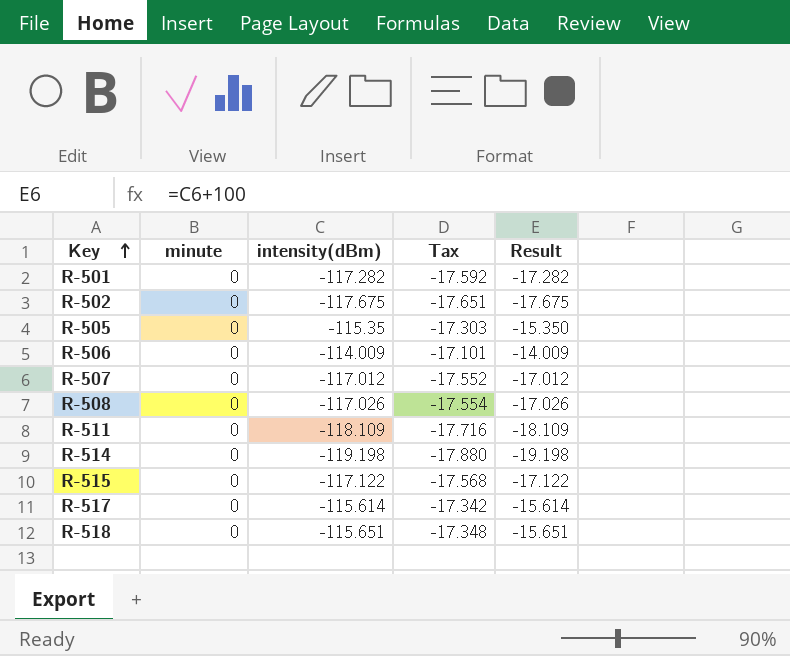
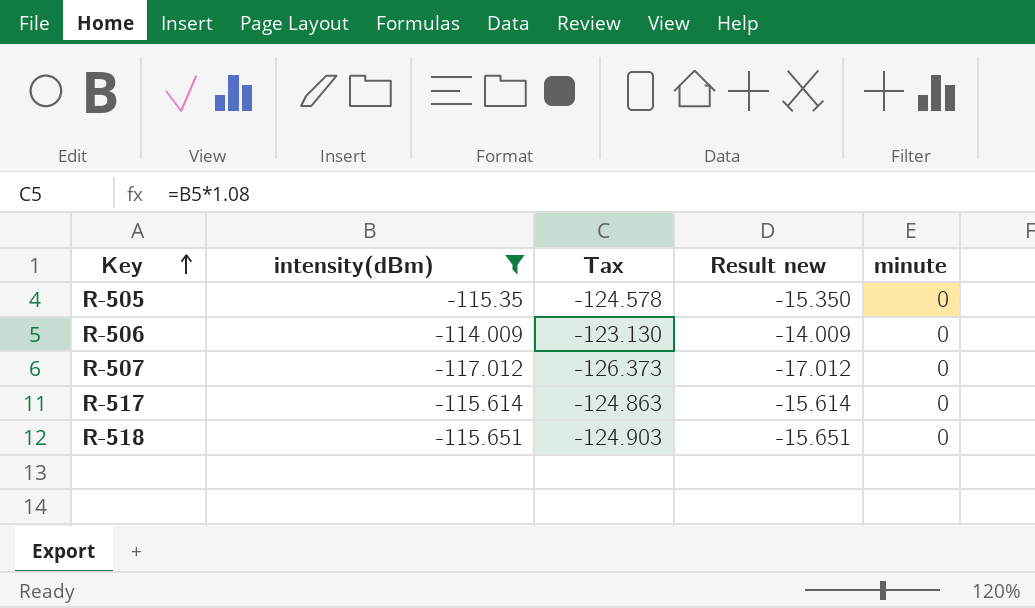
filter: none -> intensity(dBm) >= -117.012
column Tax | formula: [intensity(dBm)] * 0.15 -> [intensity(dBm)] * 1.08
column name: Result -> Result new
column minute | position: 2 -> 5

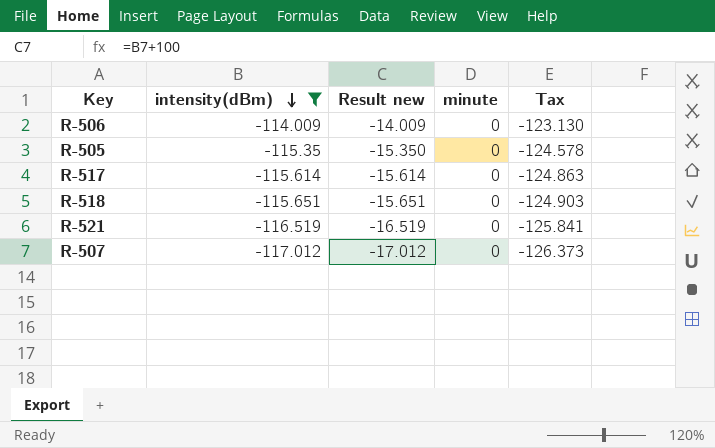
row order: Key ascending -> intensity(dBm) descending
column Tax | position: 3 -> 5
row R-521: none -> -116.519 | -16.519 | 0 | -125.841

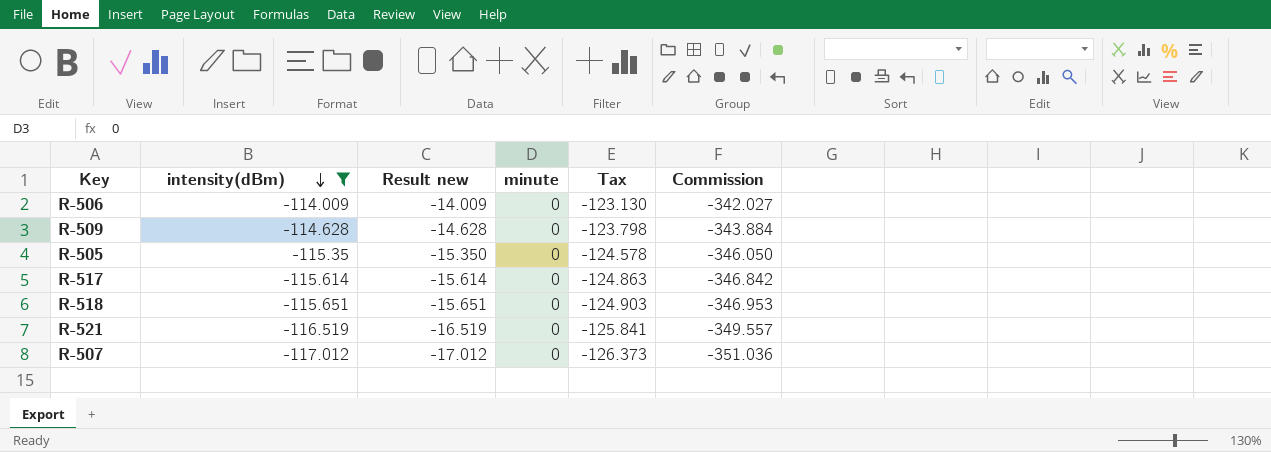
column Commission | formula: none -> [intensity(dBm)] * 3
row R-509: none -> -114.628 | -14.628 | 0 | -123.798 | -343.884

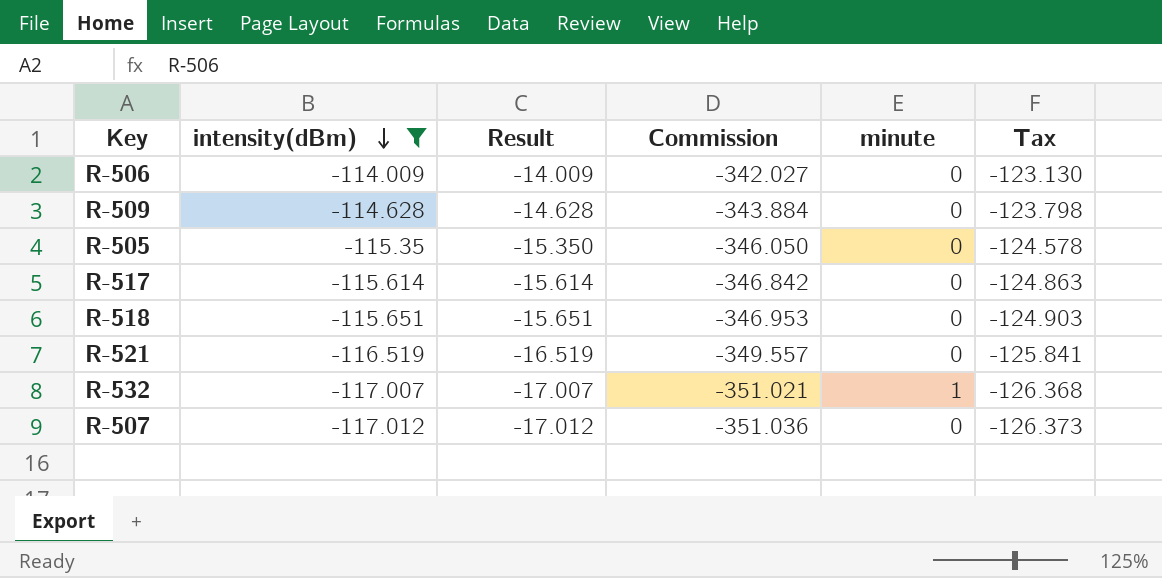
column name: Result new -> Result
column Commission | position: 6 -> 4
row R-532: none -> -117.007 | -17.007 | -351.021 | 1 | -126.368

